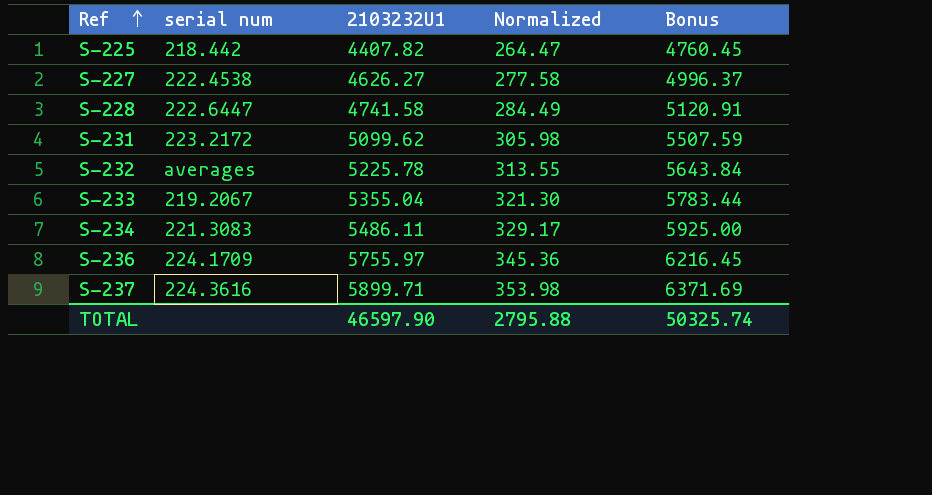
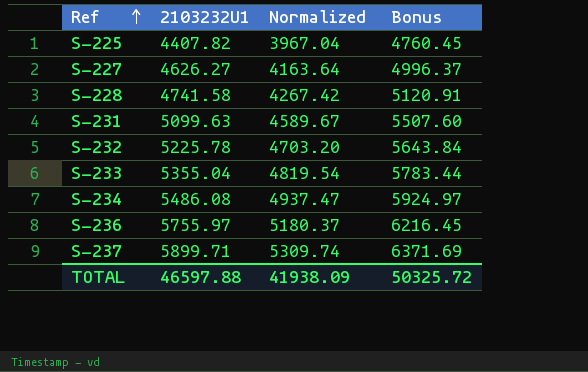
column serial num | position: 2 -> none
column Normalized | formula: [2103232U1] * 0.06 -> [2103232U1] * 0.9
S-231 | 2103232U1: 5099.62 -> 5099.63
S-231 | Bonus: 5507.59 -> 5507.60
S-234 | 2103232U1: 5486.11 -> 5486.08
S-234 | Bonus: 5925.00 -> 5924.97
TOTAL | 2103232U1: 46597.90 -> 46597.88
TOTAL | Normalized: 2795.88 -> 41938.09
TOTAL | Bonus: 50325.74 -> 50325.72

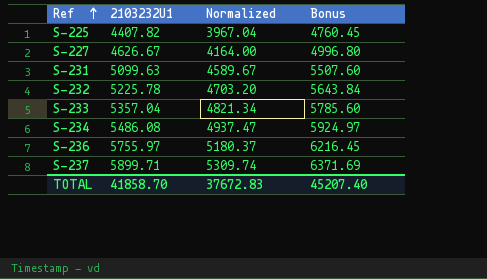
row S-228: 4741.58 | 4267.42 | 5120.91 -> none
S-227 | 2103232U1: 4626.27 -> 4626.67
S-227 | Normalized: 4163.64 -> 4164.00
S-227 | Bonus: 4996.37 -> 4996.80
S-233 | 2103232U1: 5355.04 -> 5357.04
S-233 | Normalized: 4819.54 -> 4821.34
S-233 | Bonus: 5783.44 -> 5785.60
TOTAL | 2103232U1: 46597.88 -> 41858.70
TOTAL | Normalized: 41938.09 -> 37672.83
TOTAL | Bonus: 50325.72 -> 45207.40

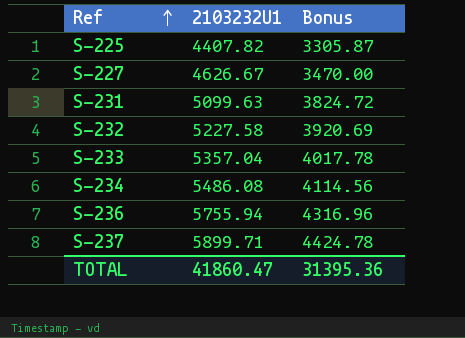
column Normalized | formula: [2103232U1] * 0.9 -> none
column Bonus | formula: [2103232U1] * 1.08 -> [2103232U1] * 0.75
S-232 | 2103232U1: 5225.78 -> 5227.58
S-236 | 2103232U1: 5755.97 -> 5755.94
TOTAL | 2103232U1: 41858.70 -> 41860.47
TOTAL | Bonus: 45207.40 -> 31395.36

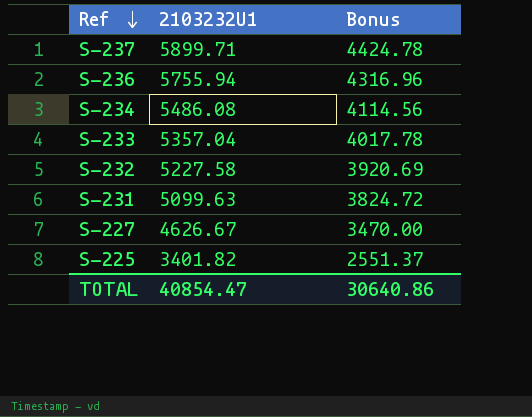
row order: Ref ascending -> Ref descending
S-225 | 2103232U1: 4407.82 -> 3401.82
S-225 | Bonus: 3305.87 -> 2551.37
TOTAL | 2103232U1: 41860.47 -> 40854.47
TOTAL | Bonus: 31395.36 -> 30640.86

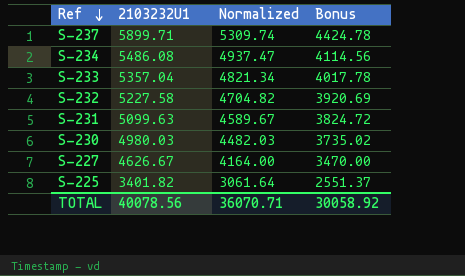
column Normalized | formula: none -> [2103232U1] * 0.9
row S-236: 5755.94 | 4316.96 -> none
row S-230: none -> 4980.03 | 4482.03 | 3735.02
TOTAL | 2103232U1: 40854.47 -> 40078.56
TOTAL | Bonus: 30640.86 -> 30058.92

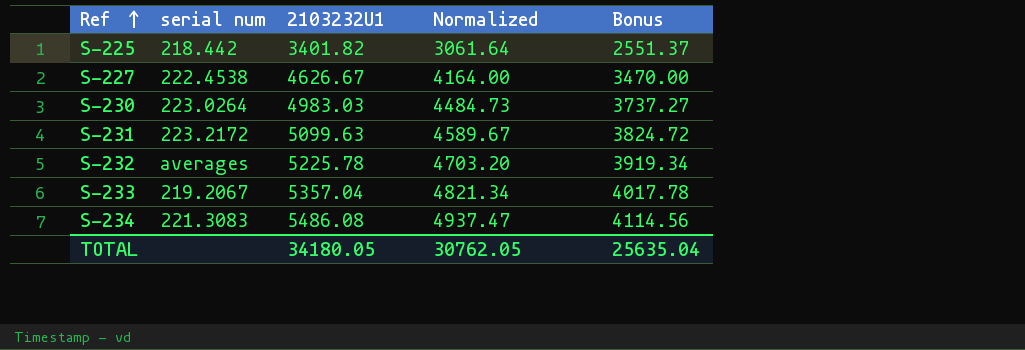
row order: Ref descending -> Ref ascending
column serial num | position: none -> 2
row S-237: 5899.71 | 5309.74 | 4424.78 -> none
S-230 | 2103232U1: 4980.03 -> 4983.03
S-230 | Normalized: 4482.03 -> 4484.73
S-230 | Bonus: 3735.02 -> 3737.27
S-232 | 2103232U1: 5227.58 -> 5225.78
S-232 | Normalized: 4704.82 -> 4703.20
S-232 | Bonus: 3920.69 -> 3919.34
TOTAL | 2103232U1: 40078.56 -> 34180.05
TOTAL | Normalized: 36070.71 -> 30762.05
TOTAL | Bonus: 30058.92 -> 25635.04

